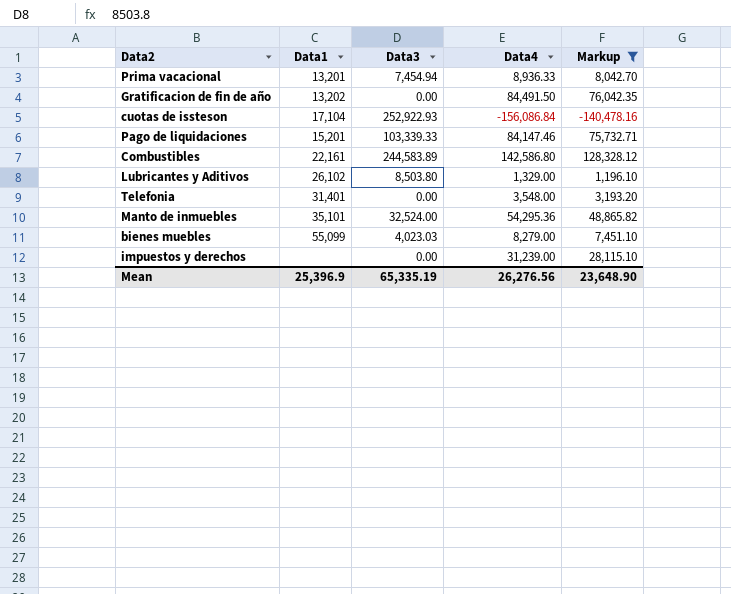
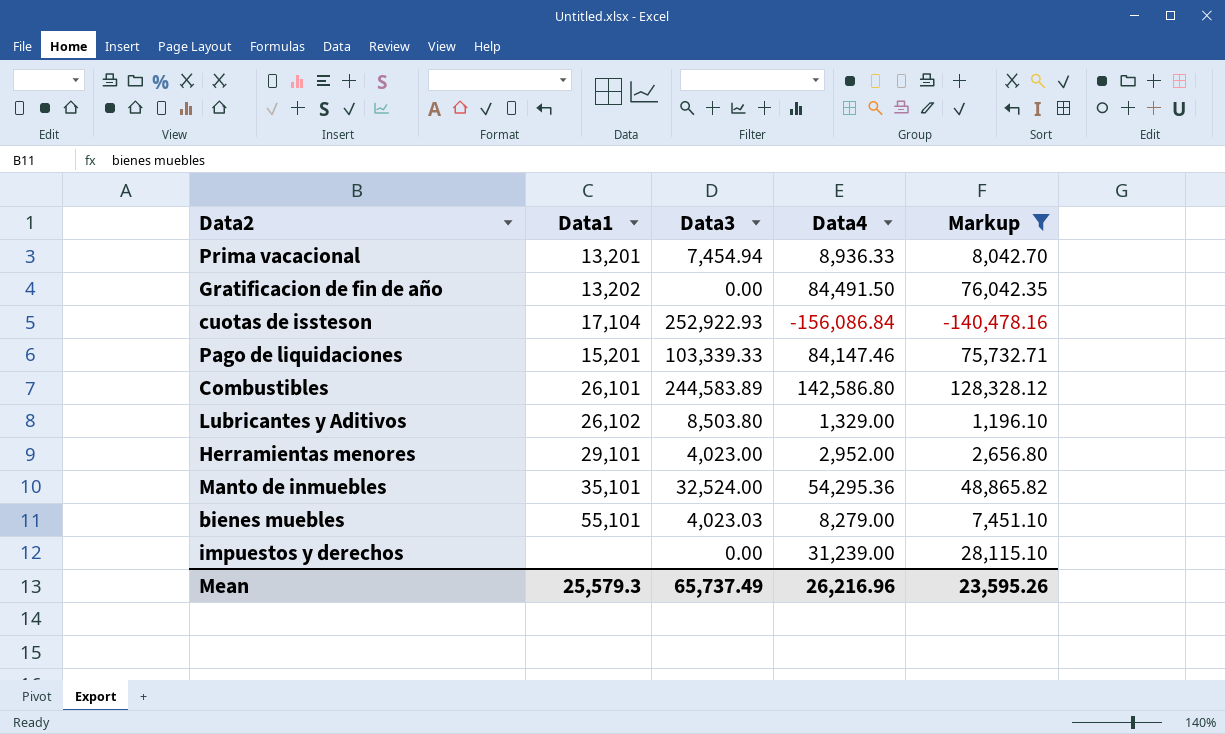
row Telefonia: 31,401 | 0.00 | 3,548.00 | 3,193.20 -> none
Combustibles | Data1: 22,161 -> 26,101
row Herramientas menores: none -> 29,101 | 4,023.00 | 2,952.00 | 2,656.80
bienes muebles | Data1: 55,099 -> 55,101
Mean | Data1: 25,396.9 -> 25,579.3
Mean | Data3: 65,335.19 -> 65,737.49
Mean | Data4: 26,276.56 -> 26,216.96
Mean | Markup: 23,648.90 -> 23,595.26

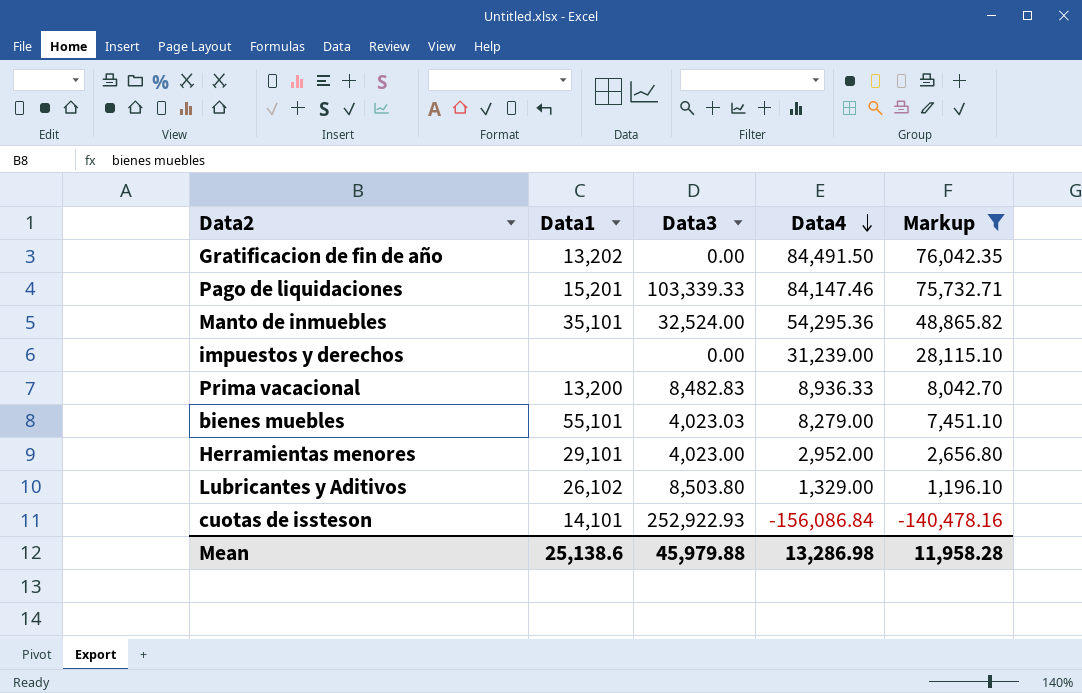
row order: none -> Data4 descending
row Combustibles: 26,101 | 244,583.89 | 142,586.80 | 128,328.12 -> none
Prima vacacional | Data1: 13,201 -> 13,200
Prima vacacional | Data3: 7,454.94 -> 8,482.83
cuotas de issteson | Data1: 17,104 -> 14,101
Mean | Data1: 25,579.3 -> 25,138.6
Mean | Data3: 65,737.49 -> 45,979.88
Mean | Data4: 26,216.96 -> 13,286.98
Mean | Markup: 23,595.26 -> 11,958.28

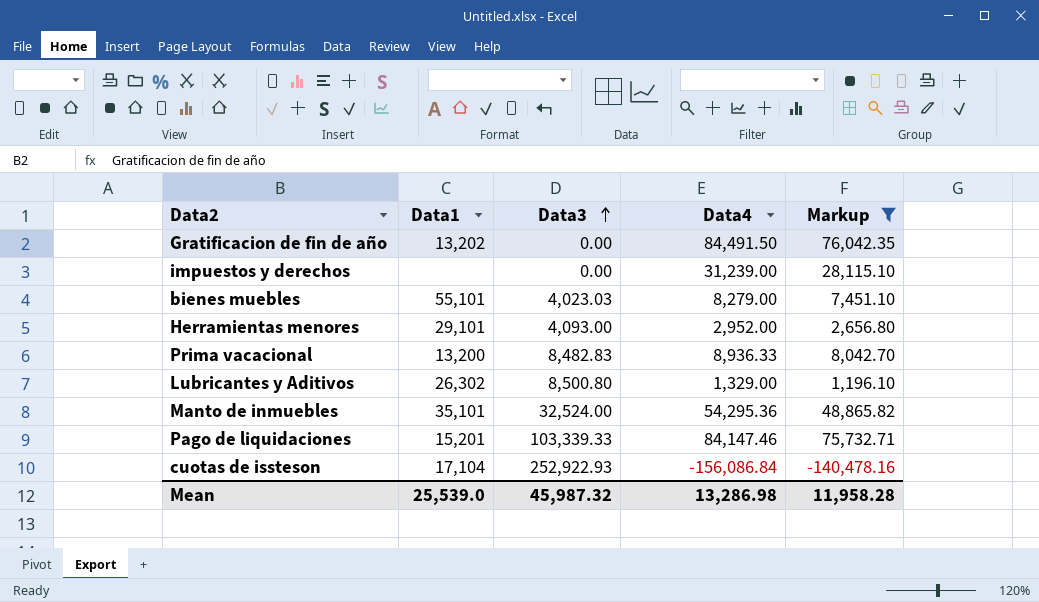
row order: Data4 descending -> Data3 ascending
Herramientas menores | Data3: 4,023.00 -> 4,093.00
Lubricantes y Aditivos | Data1: 26,102 -> 26,302
Lubricantes y Aditivos | Data3: 8,503.80 -> 8,500.80
cuotas de issteson | Data1: 14,101 -> 17,104
Mean | Data1: 25,138.6 -> 25,539.0
Mean | Data3: 45,979.88 -> 45,987.32

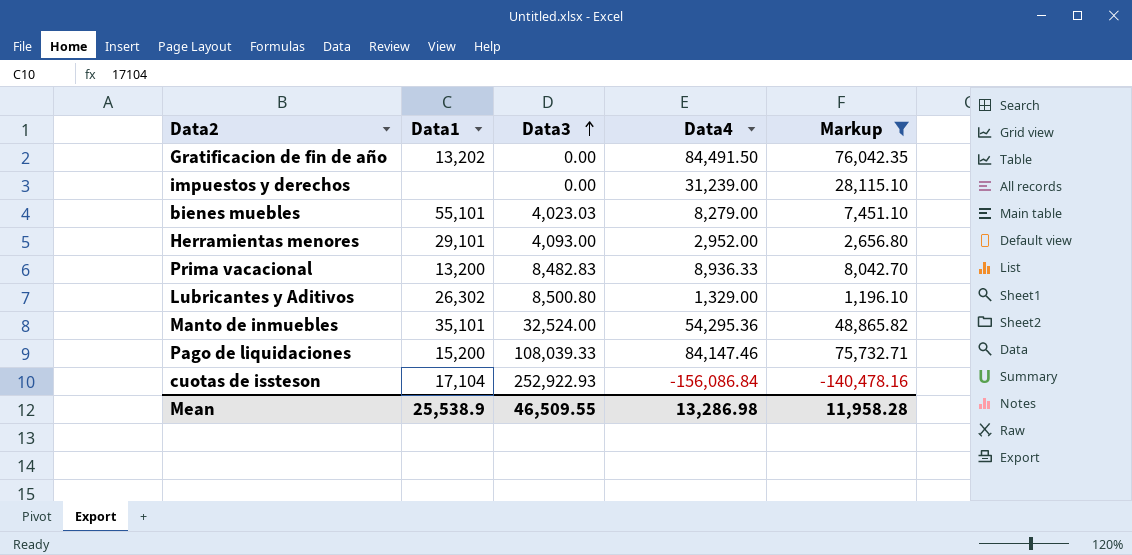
Pago de liquidaciones | Data1: 15,201 -> 15,200
Pago de liquidaciones | Data3: 103,339.33 -> 108,039.33
Mean | Data1: 25,539.0 -> 25,538.9
Mean | Data3: 45,987.32 -> 46,509.55

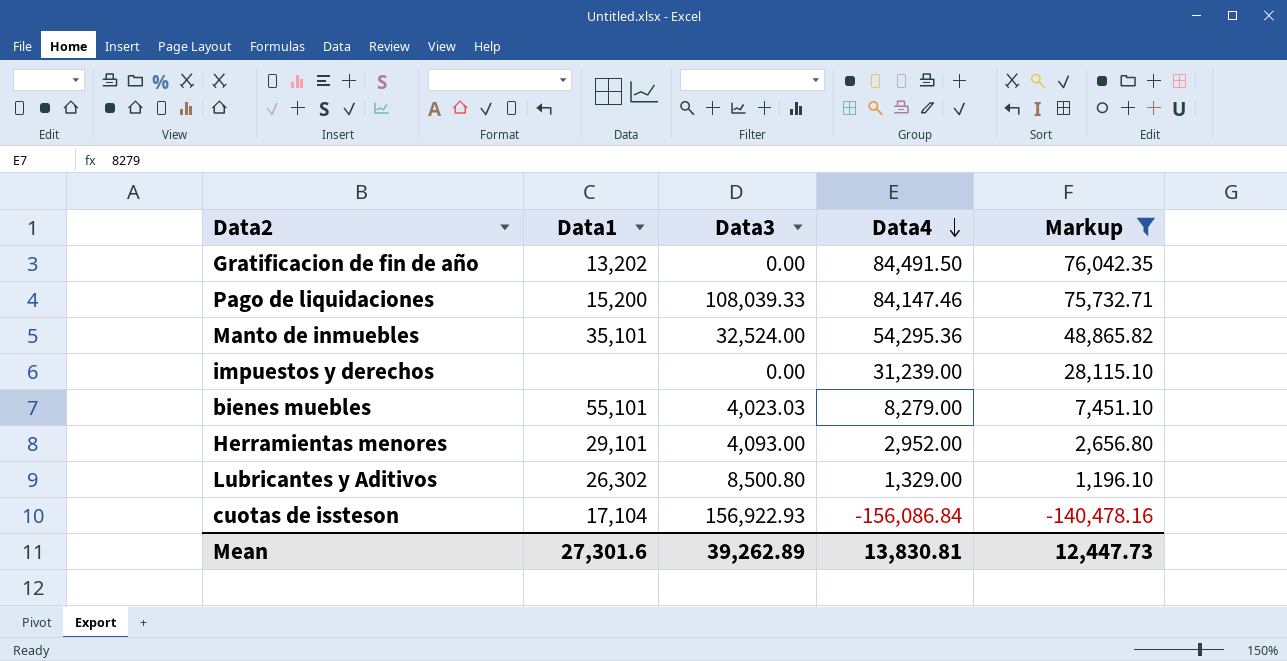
row order: Data3 ascending -> Data4 descending
row Prima vacacional: 13,200 | 8,482.83 | 8,936.33 | 8,042.70 -> none
cuotas de issteson | Data3: 252,922.93 -> 156,922.93
Mean | Data1: 25,538.9 -> 27,301.6
Mean | Data3: 46,509.55 -> 39,262.89
Mean | Data4: 13,286.98 -> 13,830.81
Mean | Markup: 11,958.28 -> 12,447.73

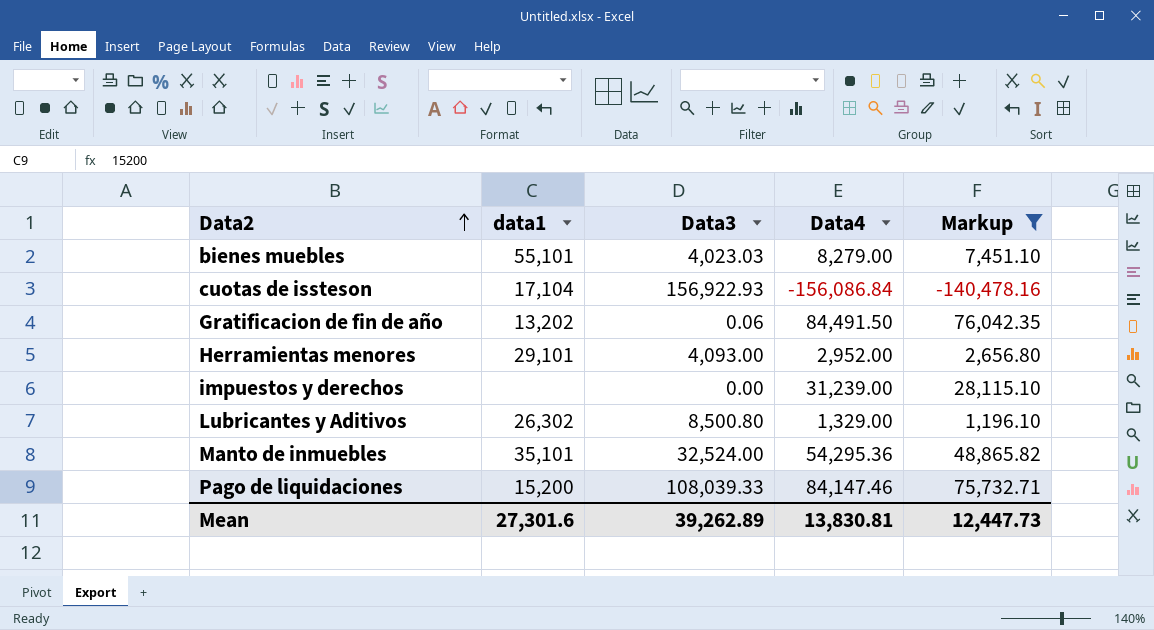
row order: Data4 descending -> Data2 ascending
column name: Data1 -> data1
Gratificacion de fin de año | Data3: 0.00 -> 0.06

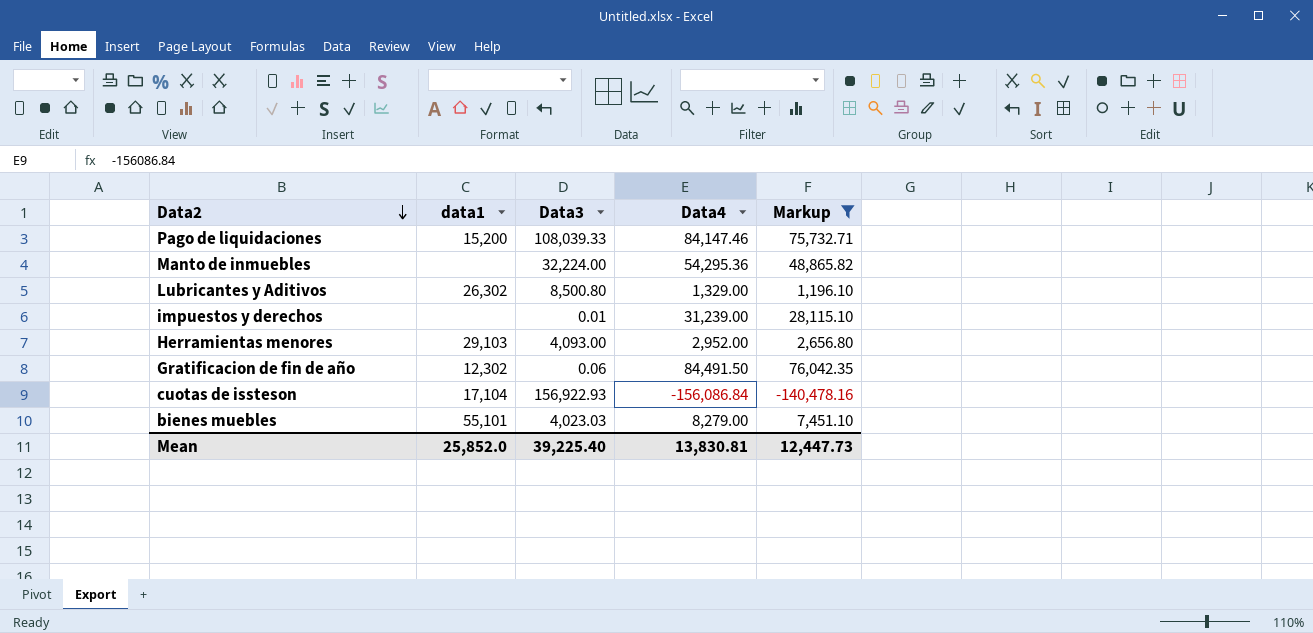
row order: Data2 ascending -> Data2 descending
Manto de inmuebles | data1: 35,101 -> none
Manto de inmuebles | Data3: 32,524.00 -> 32,224.00
impuestos y derechos | Data3: 0.00 -> 0.01
Herramientas menores | data1: 29,101 -> 29,103
Gratificacion de fin de año | data1: 13,202 -> 12,302
Mean | data1: 27,301.6 -> 25,852.0
Mean | Data3: 39,262.89 -> 39,225.40

